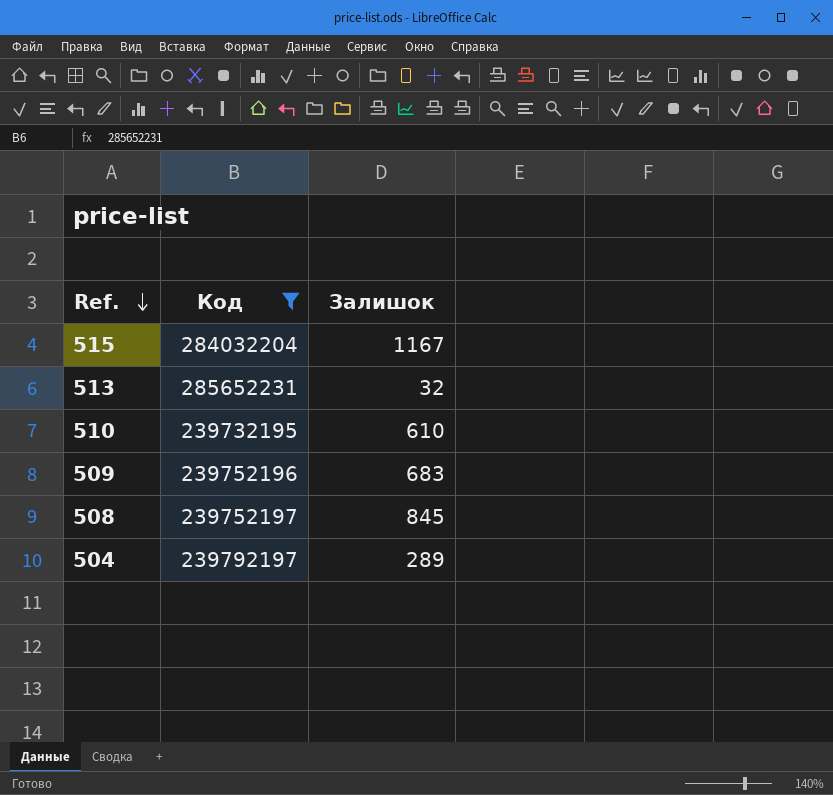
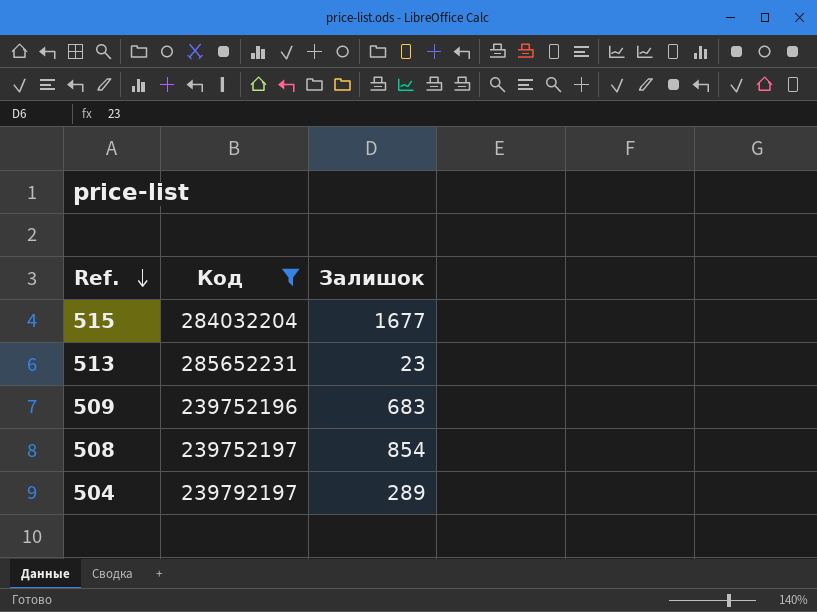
row 510: 239732195 | 610 -> none
515 | Залишок: 1167 -> 1677
513 | Залишок: 32 -> 23
508 | Залишок: 845 -> 854

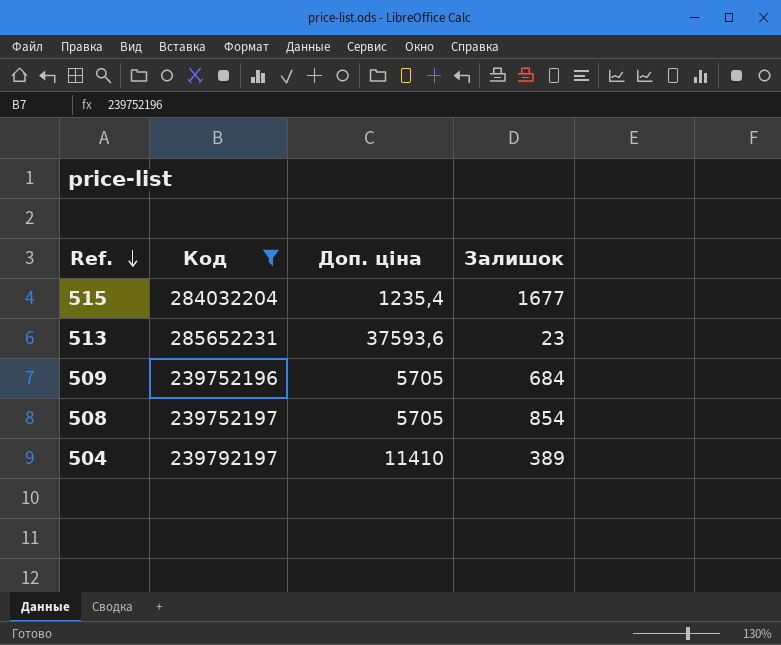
column Доп. ціна | position: none -> 3
509 | Залишок: 683 -> 684
504 | Залишок: 289 -> 389

